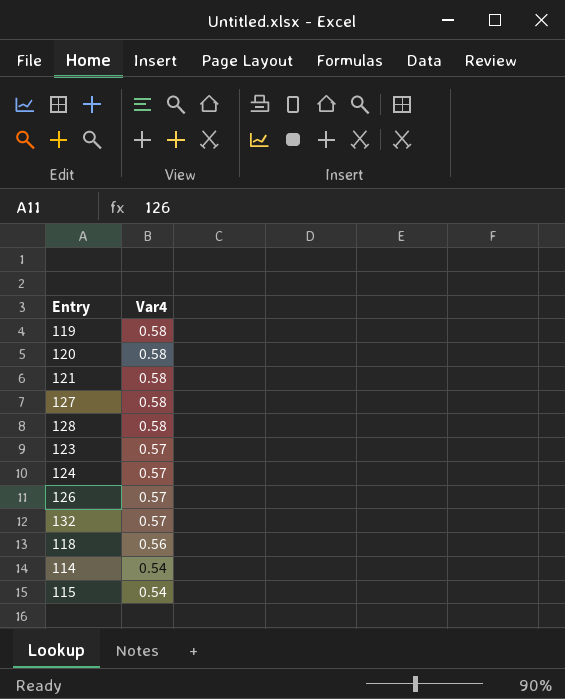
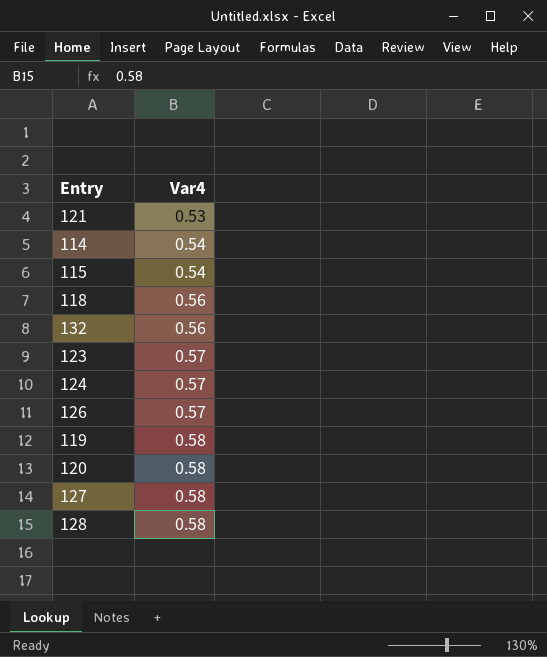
row order: Var4 descending -> Var4 ascending
121 | Var4: 0.58 -> 0.53
132 | Var4: 0.57 -> 0.56

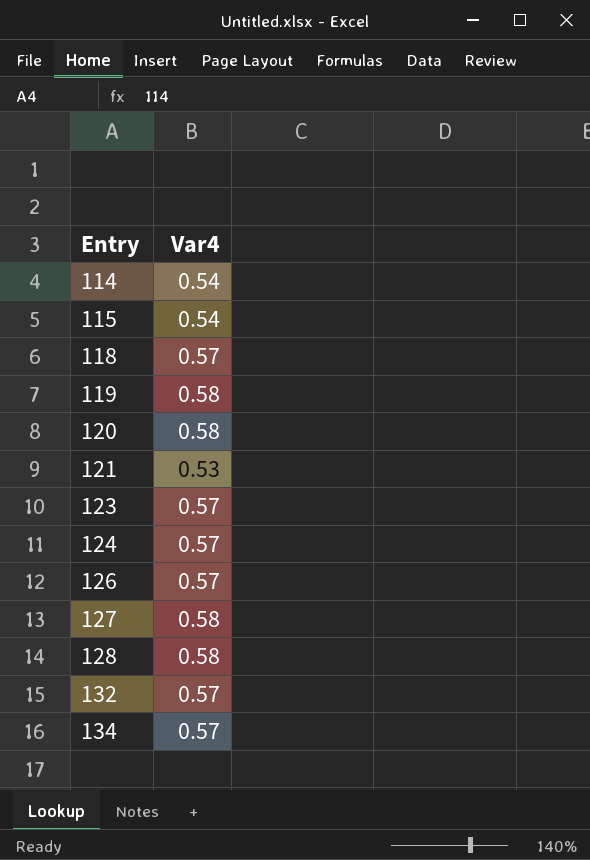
row order: Var4 ascending -> Entry ascending
118 | Var4: 0.56 -> 0.57
132 | Var4: 0.56 -> 0.57
row 134: none -> 0.57

